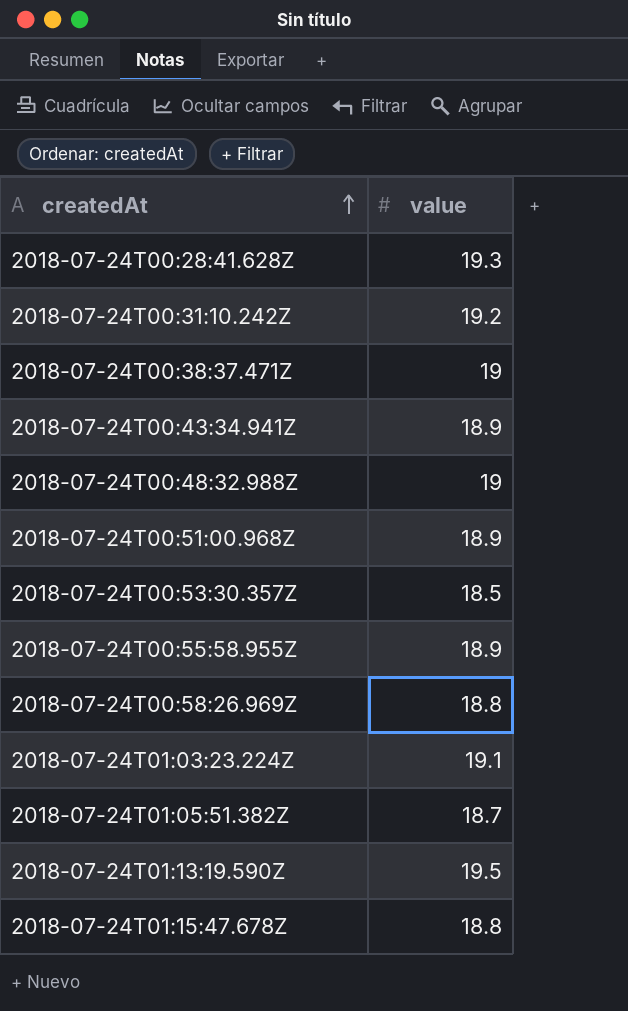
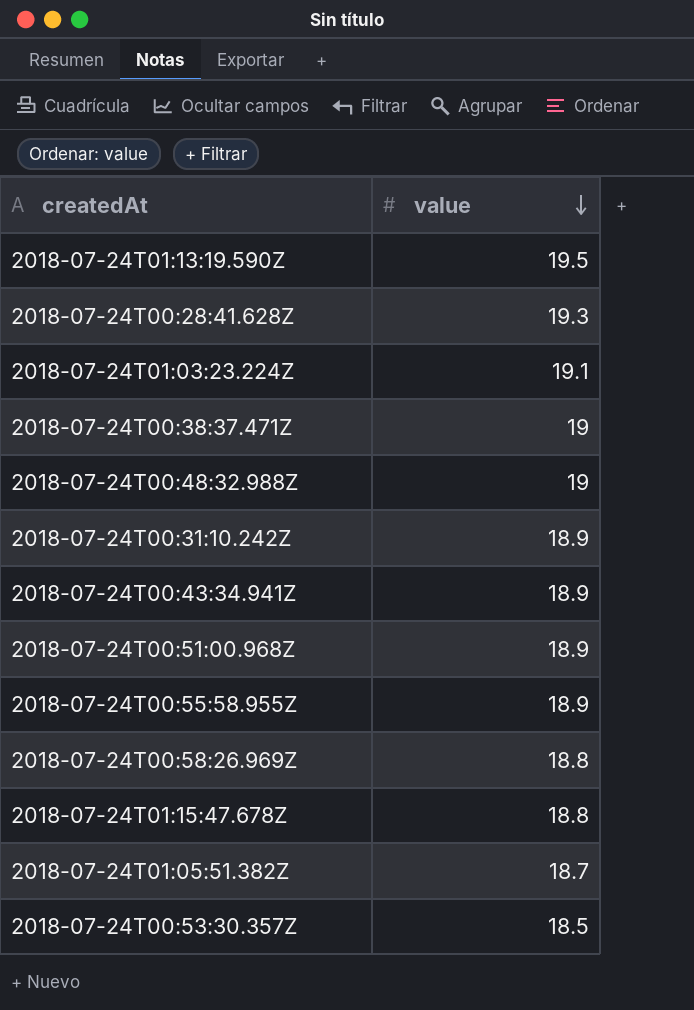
row order: createdAt ascending -> value descending
2018-07-24T00:31:10.242Z | value: 19.2 -> 18.9

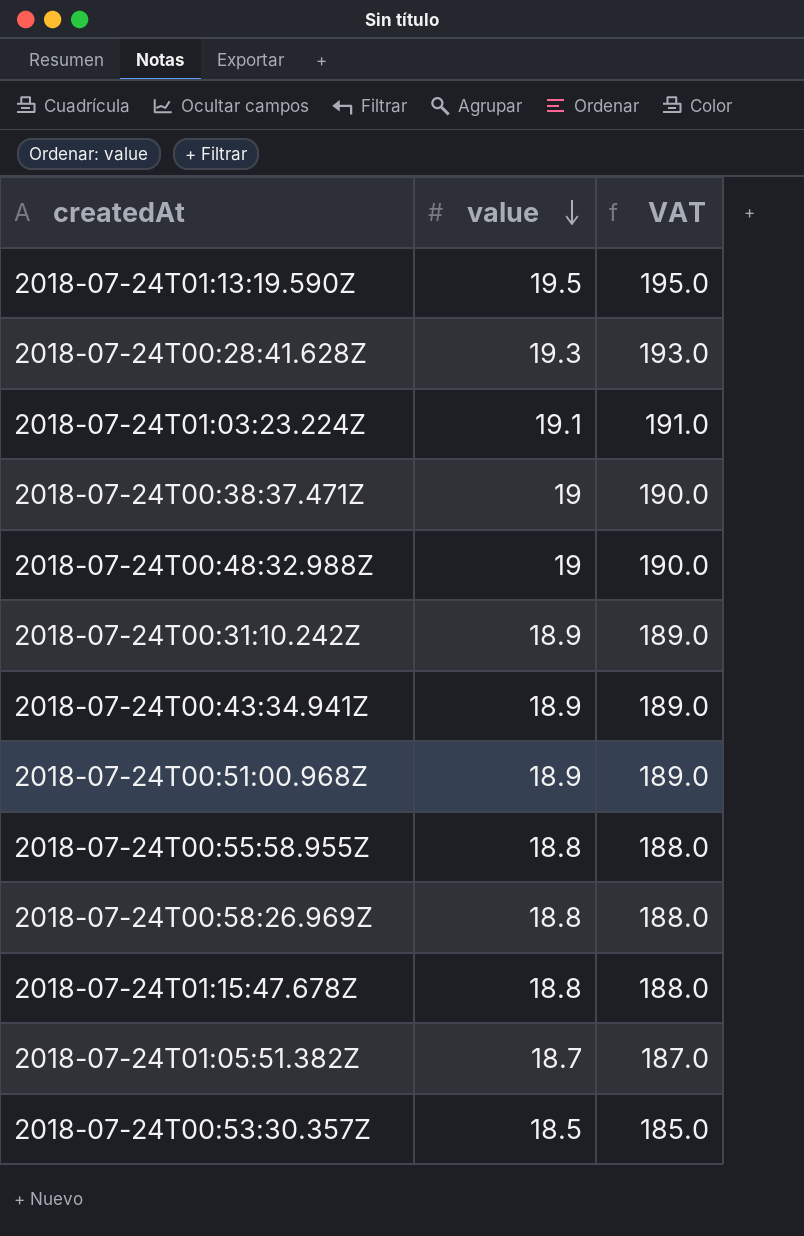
column VAT | formula: none -> [value] * 10
2018-07-24T00:55:58.955Z | value: 18.9 -> 18.8

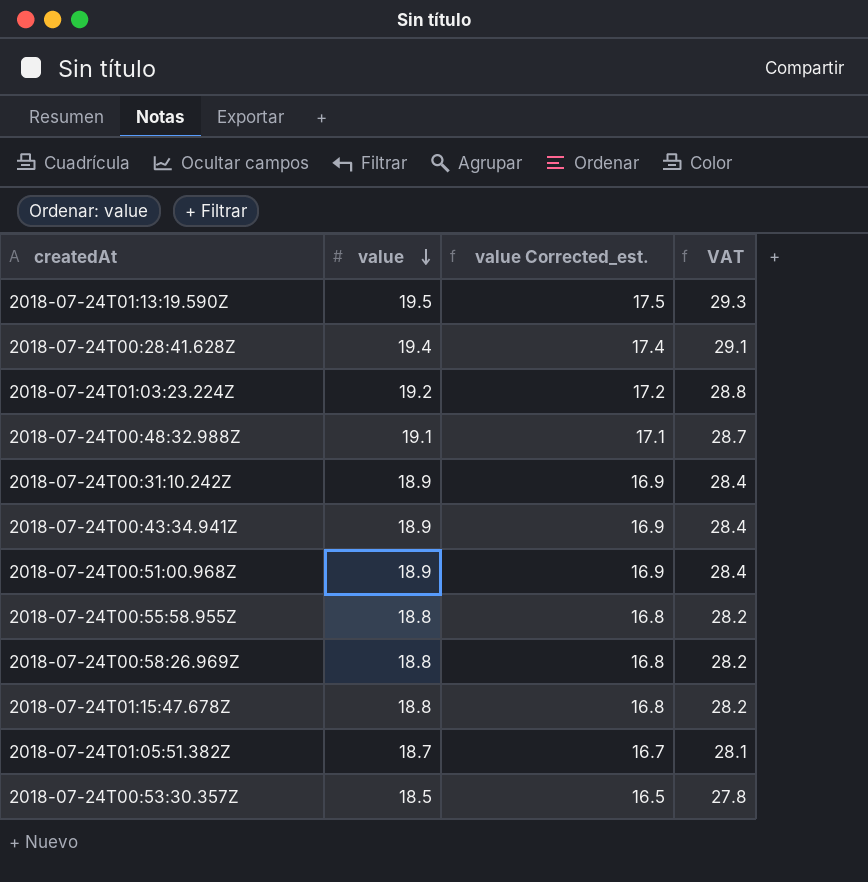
column value Corrected_est. | formula: none -> [value] - 2
column VAT | formula: [value] * 10 -> [value] * 1.5
row 2018-07-24T00:38:37.471Z: 19 | 190.0 -> none
2018-07-24T00:28:41.628Z | value: 19.3 -> 19.4
2018-07-24T01:03:23.224Z | value: 19.1 -> 19.2
2018-07-24T00:48:32.988Z | value: 19 -> 19.1

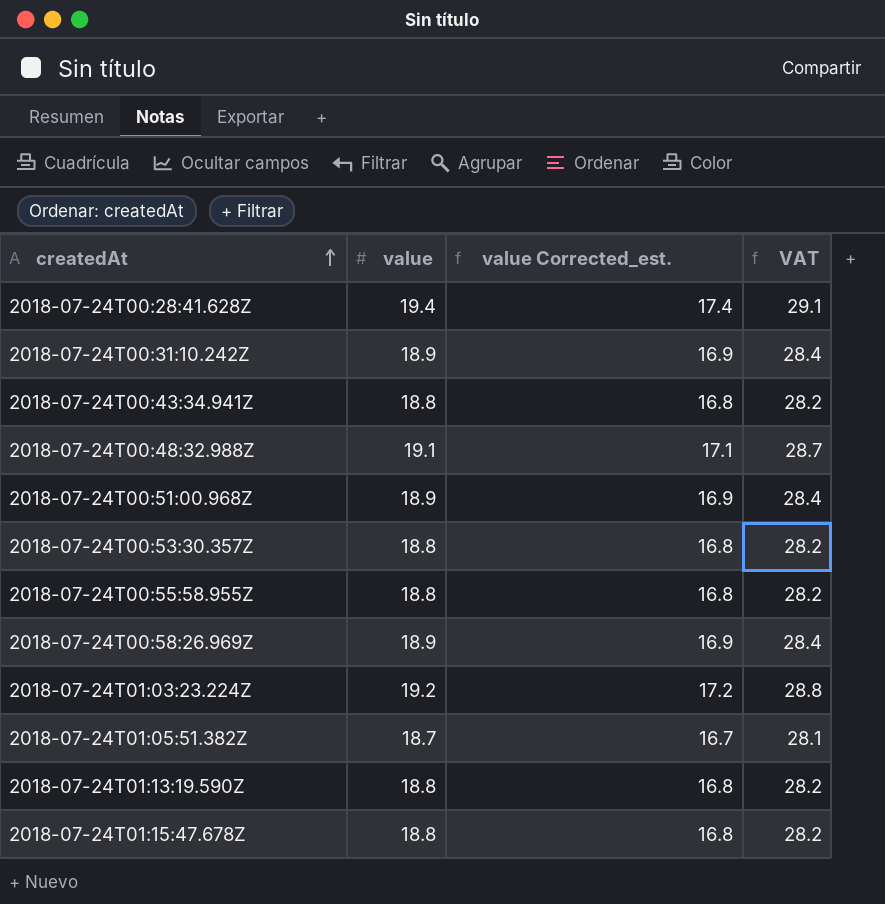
row order: value descending -> createdAt ascending
2018-07-24T00:43:34.941Z | value: 18.9 -> 18.8
2018-07-24T00:43:34.941Z | value Corrected_est.: 16.9 -> 16.8
2018-07-24T00:43:34.941Z | VAT: 28.4 -> 28.2
2018-07-24T00:53:30.357Z | value: 18.5 -> 18.8
2018-07-24T00:53:30.357Z | value Corrected_est.: 16.5 -> 16.8
2018-07-24T00:53:30.357Z | VAT: 27.8 -> 28.2
2018-07-24T00:58:26.969Z | value: 18.8 -> 18.9
2018-07-24T00:58:26.969Z | value Corrected_est.: 16.8 -> 16.9
2018-07-24T00:58:26.969Z | VAT: 28.2 -> 28.4
2018-07-24T01:13:19.590Z | value: 19.5 -> 18.8
2018-07-24T01:13:19.590Z | value Corrected_est.: 17.5 -> 16.8
2018-07-24T01:13:19.590Z | VAT: 29.3 -> 28.2

